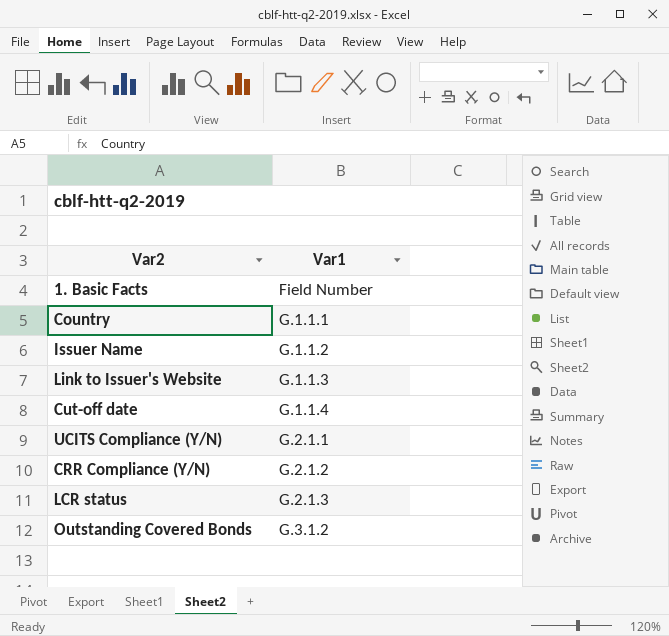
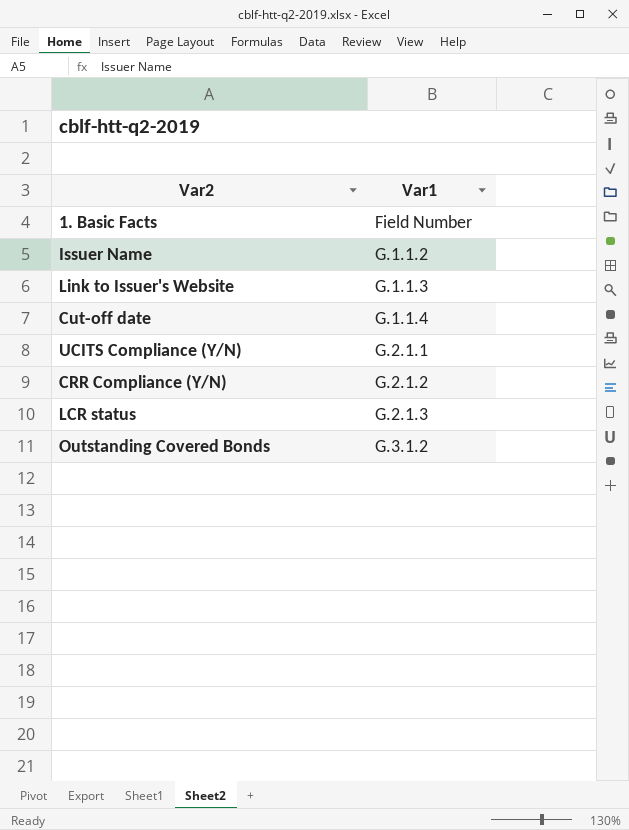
row Country: G.1.1.1 -> none

